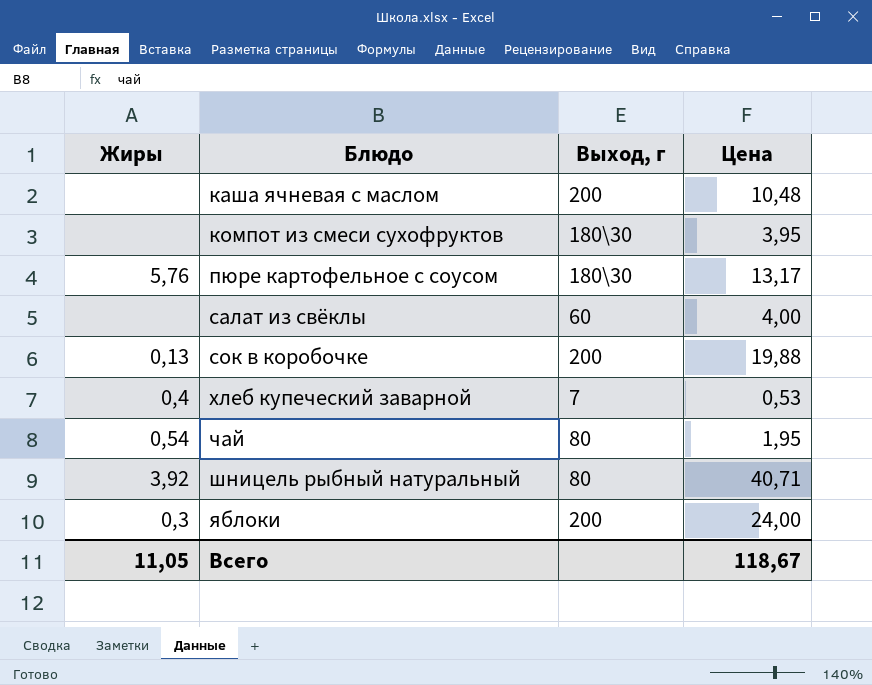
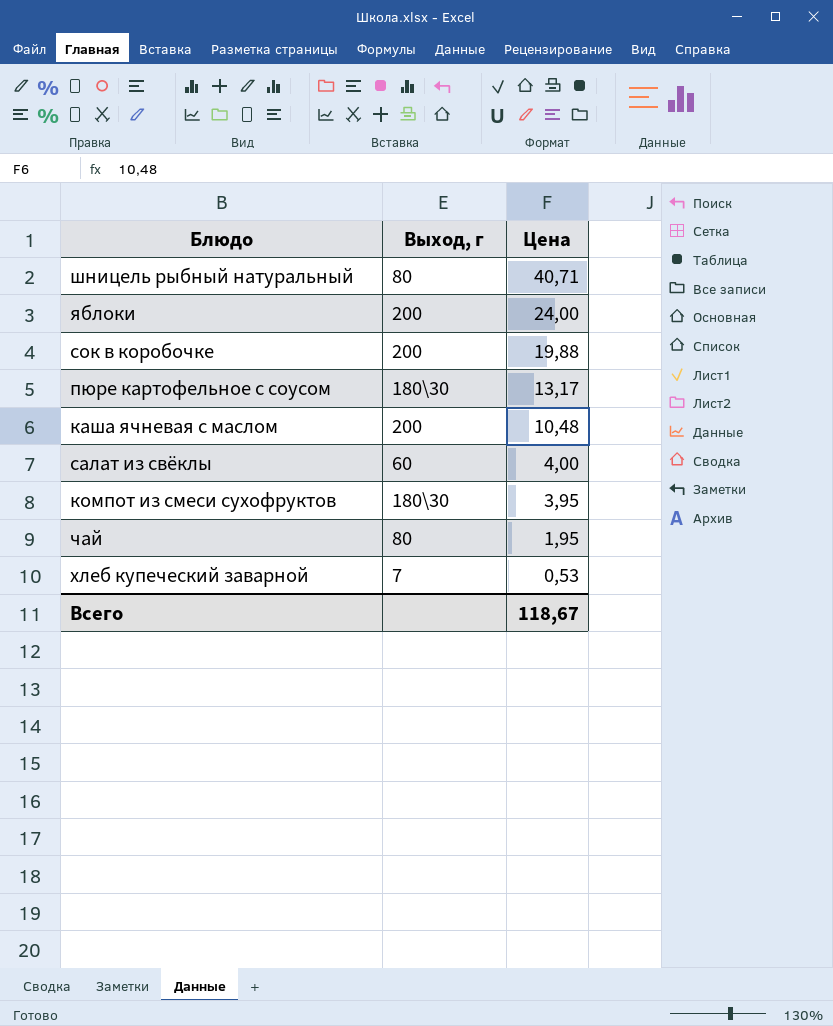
row order: Блюдо ascending -> Цена descending
column Жиры | position: 1 -> none

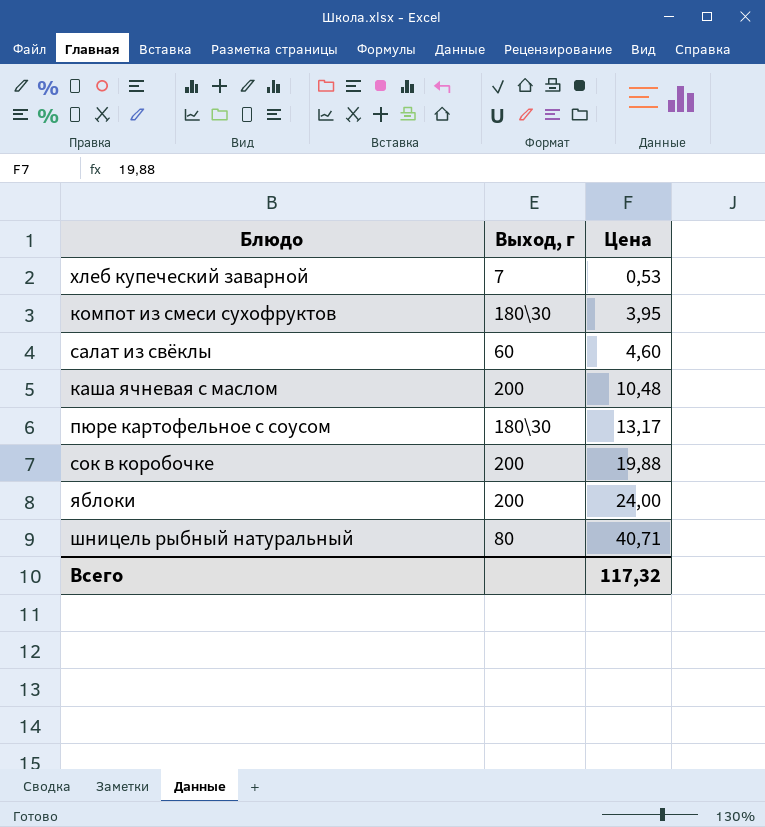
row order: Цена descending -> Цена ascending
row чай: 80 | 1,95 -> none
салат из свёклы | Цена: 4,00 -> 4,60
Всего | Цена: 118,67 -> 117,32

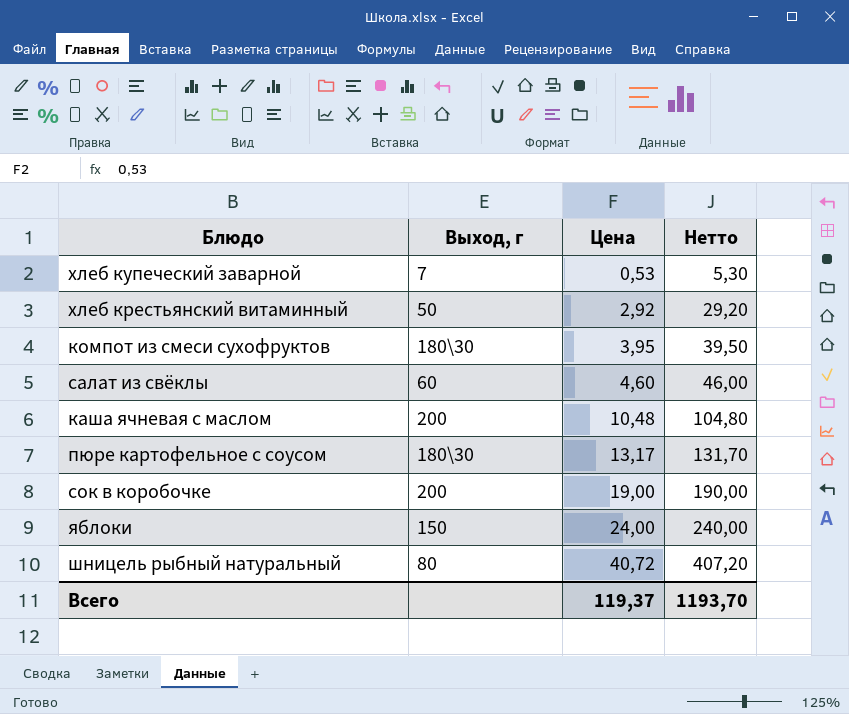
column Нетто | formula: none -> [Цена] * 10
row хлеб крестьянский витаминный: none -> 50 | 2,92 | 29,20
сок в коробочке | Цена: 19,88 -> 19,00
яблоки | Выход, г: 200 -> 150
шницель рыбный натуральный | Цена: 40,71 -> 40,72
Всего | Цена: 117,32 -> 119,37

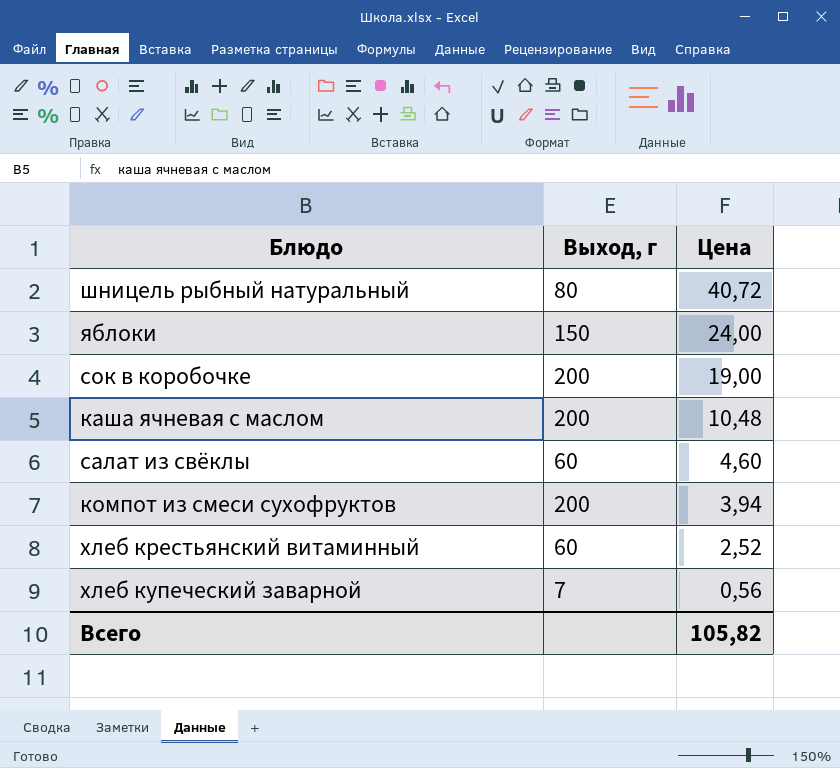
row order: Цена ascending -> Цена descending
column Нетто | formula: [Цена] * 10 -> none
row пюре картофельное с соусом: 180\30 | 13,17 | 131,70 -> none
компот из смеси сухофруктов | Выход, г: 180\30 -> 200
компот из смеси сухофруктов | Цена: 3,95 -> 3,94
хлеб крестьянский витаминный | Выход, г: 50 -> 60
хлеб крестьянский витаминный | Цена: 2,92 -> 2,52
хлеб купеческий заварной | Цена: 0,53 -> 0,56
Всего | Цена: 119,37 -> 105,82

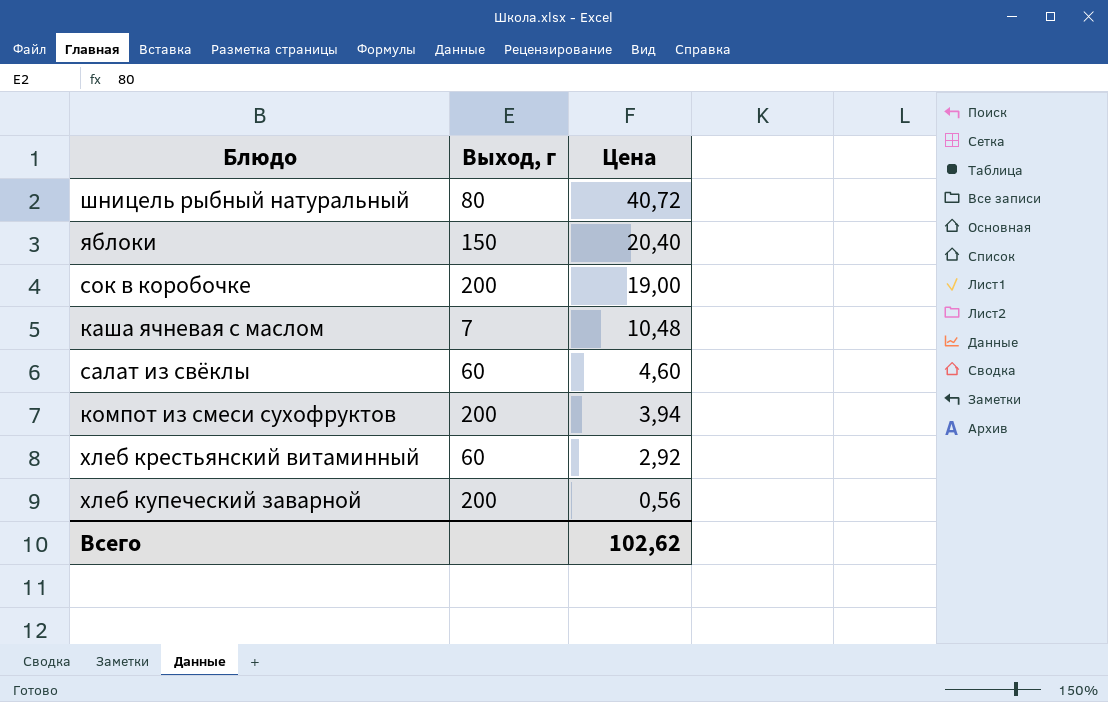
яблоки | Цена: 24,00 -> 20,40
каша ячневая с маслом | Выход, г: 200 -> 7
хлеб крестьянский витаминный | Цена: 2,52 -> 2,92
хлеб купеческий заварной | Выход, г: 7 -> 200
Всего | Цена: 105,82 -> 102,62

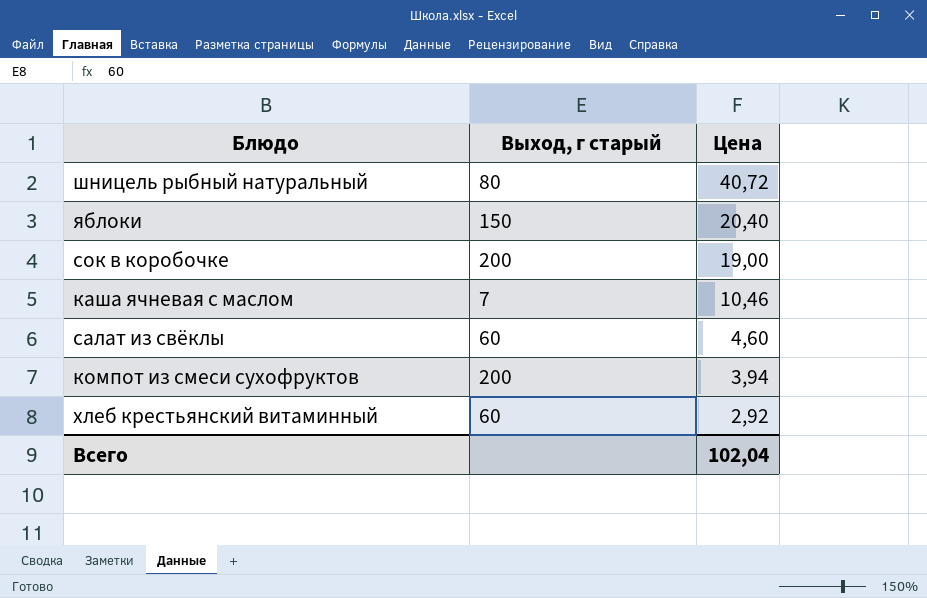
column name: Выход, г -> Выход, г старый
row хлеб купеческий заварной: 200 | 0,56 -> none
каша ячневая с маслом | Цена: 10,48 -> 10,46
Всего | Цена: 102,62 -> 102,04

